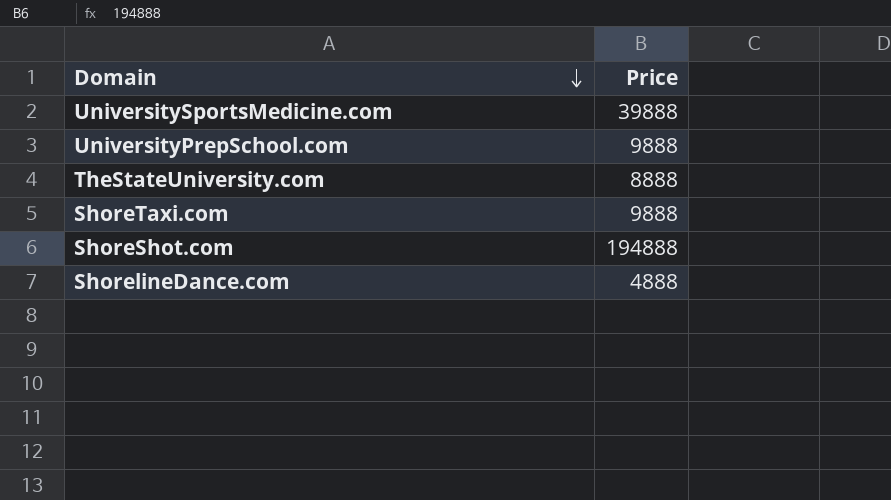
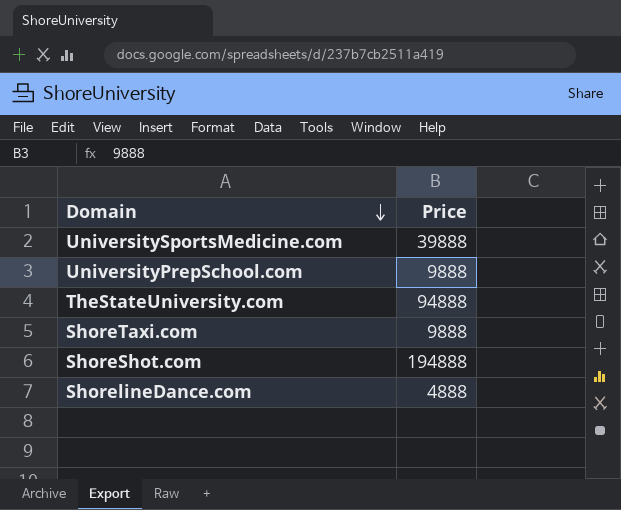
TheStateUniversity.com | Price: 8888 -> 94888

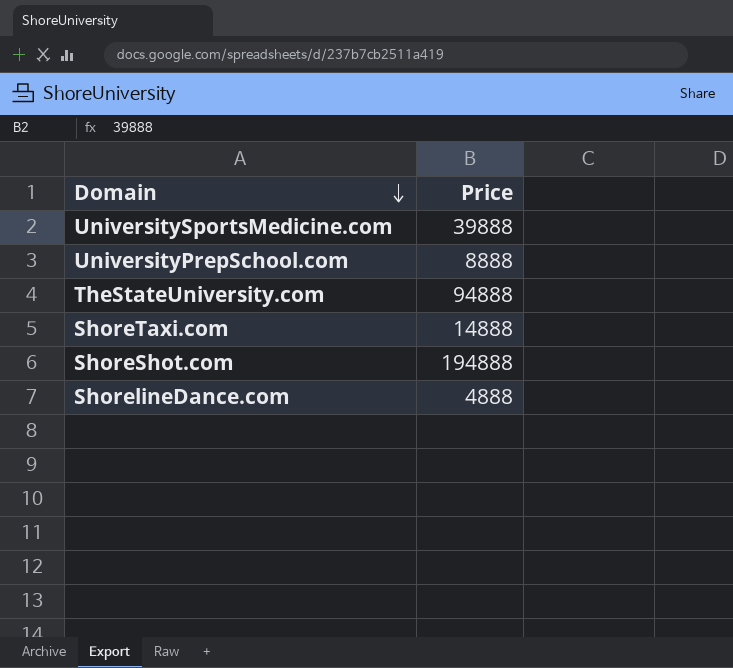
UniversityPrepSchool.com | Price: 9888 -> 8888
ShoreTaxi.com | Price: 9888 -> 14888

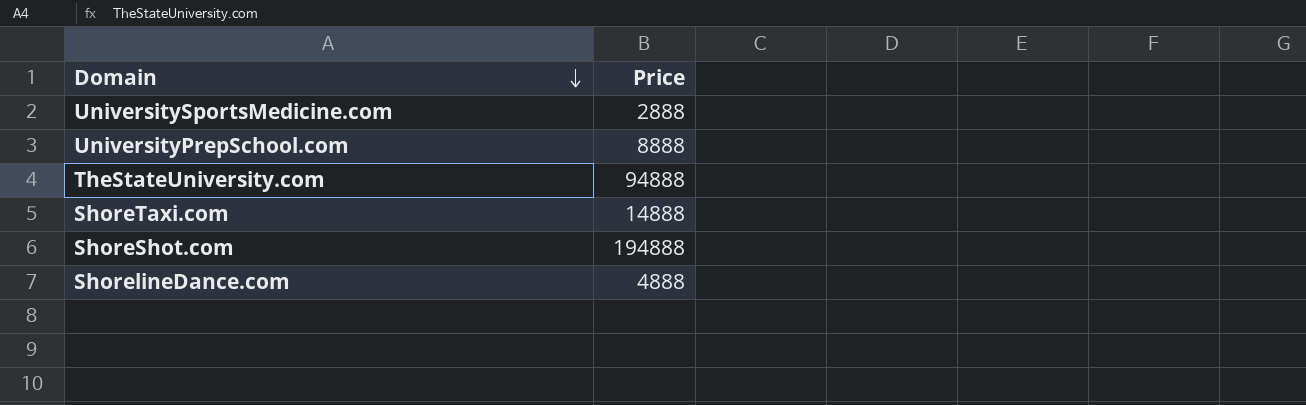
UniversitySportsMedicine.com | Price: 39888 -> 2888

